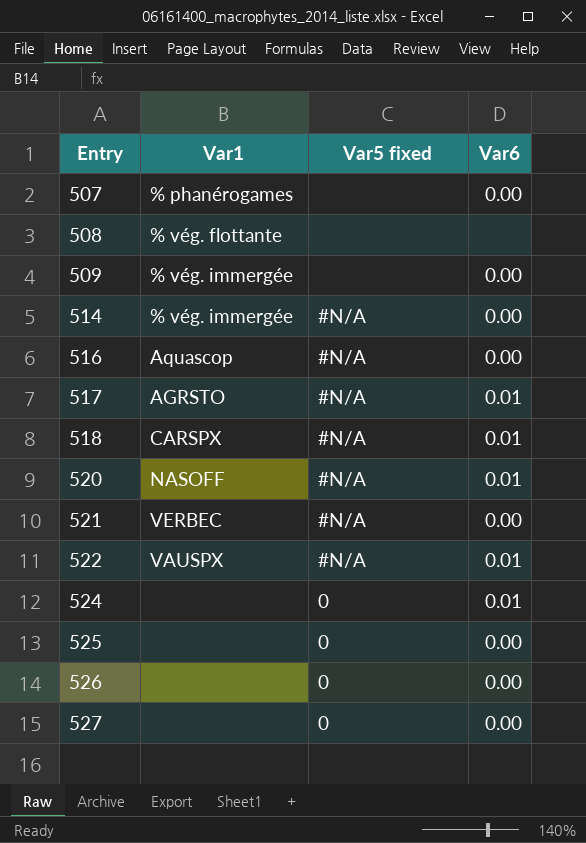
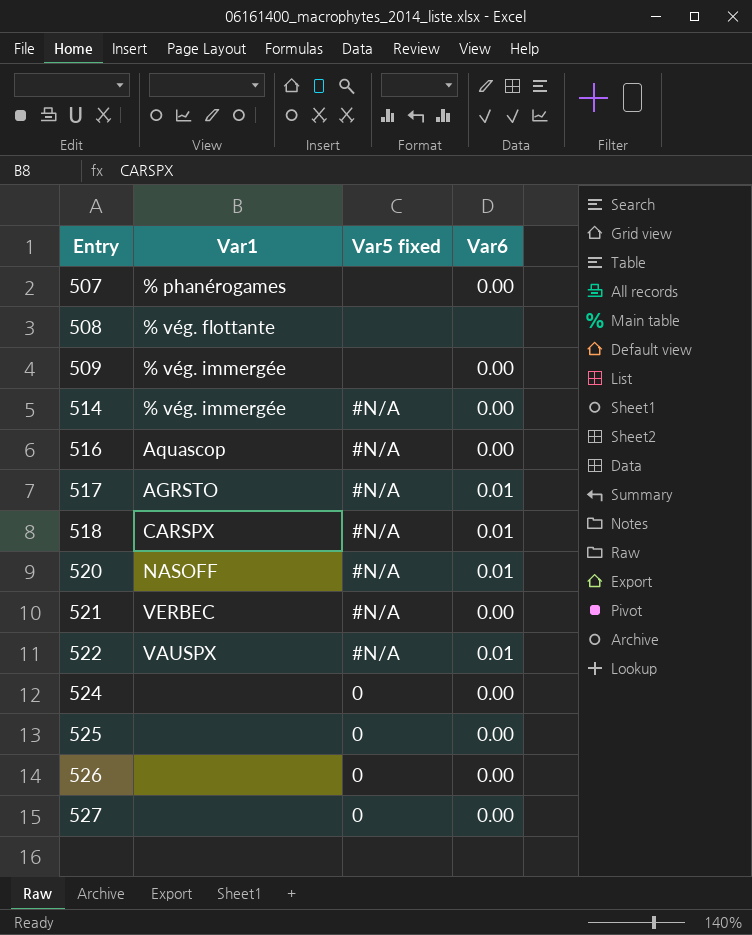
524 | Var6: 0.01 -> 0.00

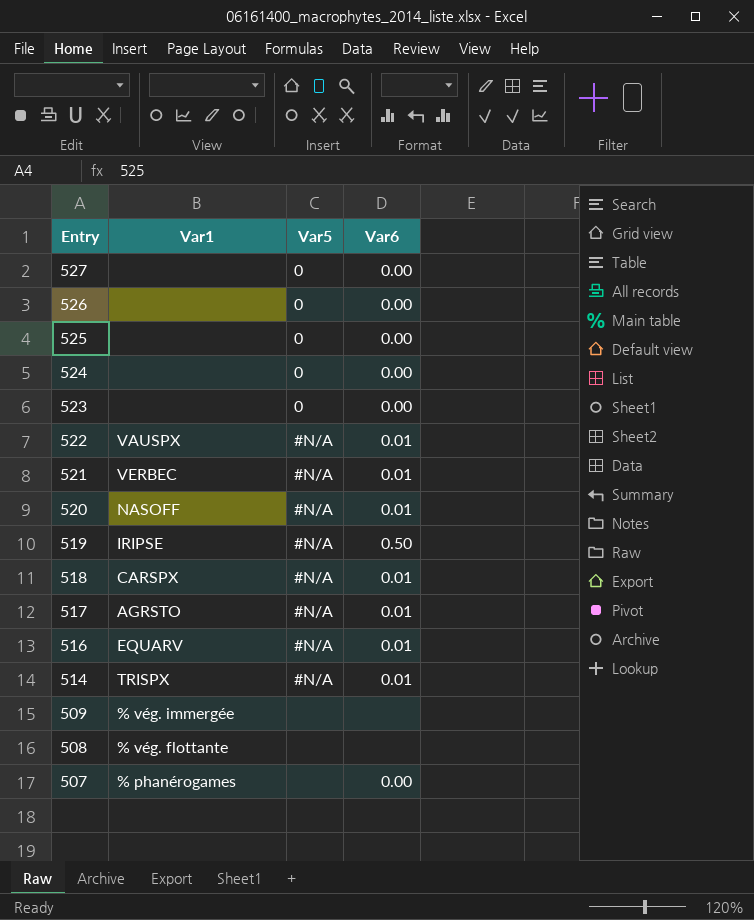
row order: Entry ascending -> Entry descending
column name: Var5 fixed -> Var5
row 523: none -> none | 0 | 0.00
521 | Var6: 0.00 -> 0.01
row 519: none -> IRIPSE | #N/A | 0.50
516 | Var1: Aquascop -> EQUARV
516 | Var6: 0.00 -> 0.01
514 | Var1: % vég. immergée -> TRISPX
514 | Var6: 0.00 -> 0.01
509 | Var6: 0.00 -> none

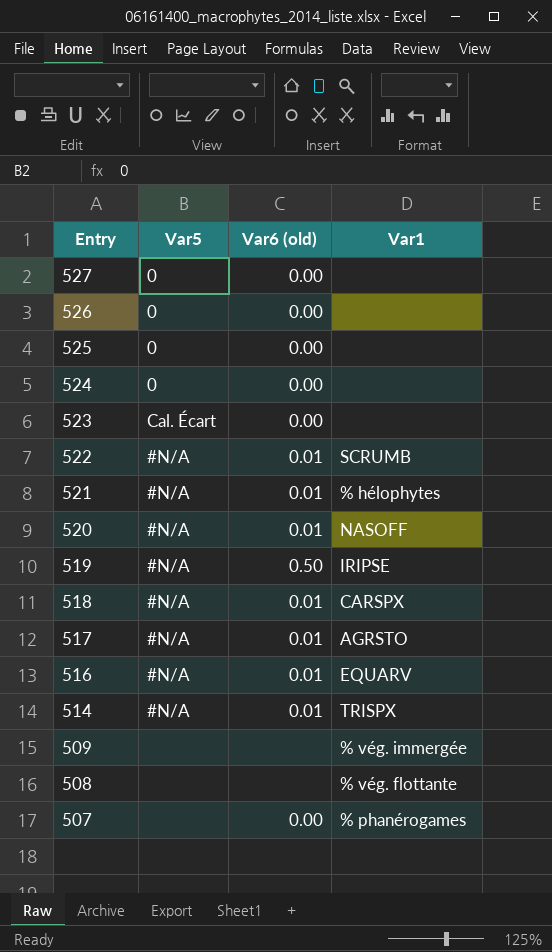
column name: Var6 -> Var6 (old)
column Var1 | position: 2 -> 4
523 | Var5: 0 -> Cal. Écart
522 | Var1: VAUSPX -> SCRUMB
521 | Var1: VERBEC -> % hélophytes

